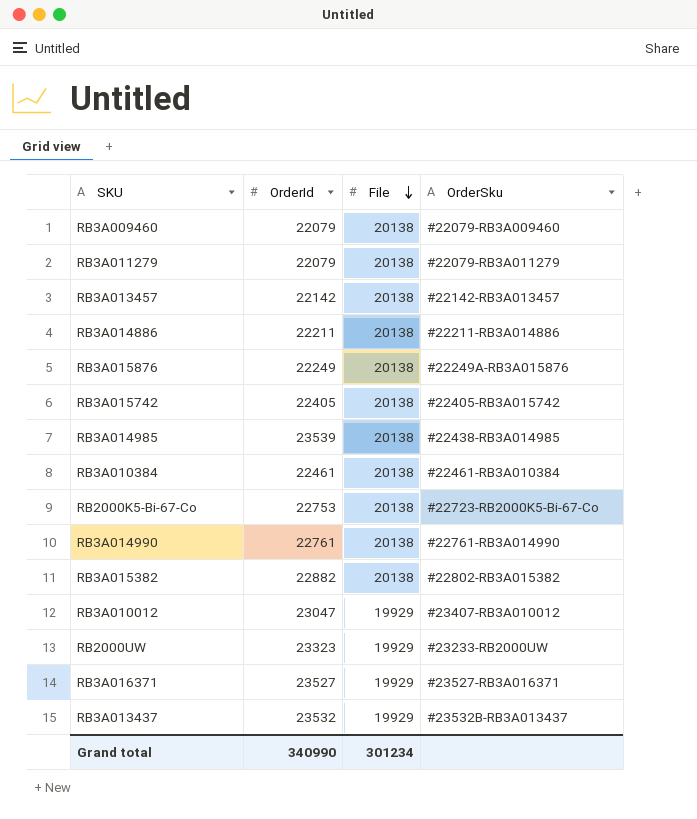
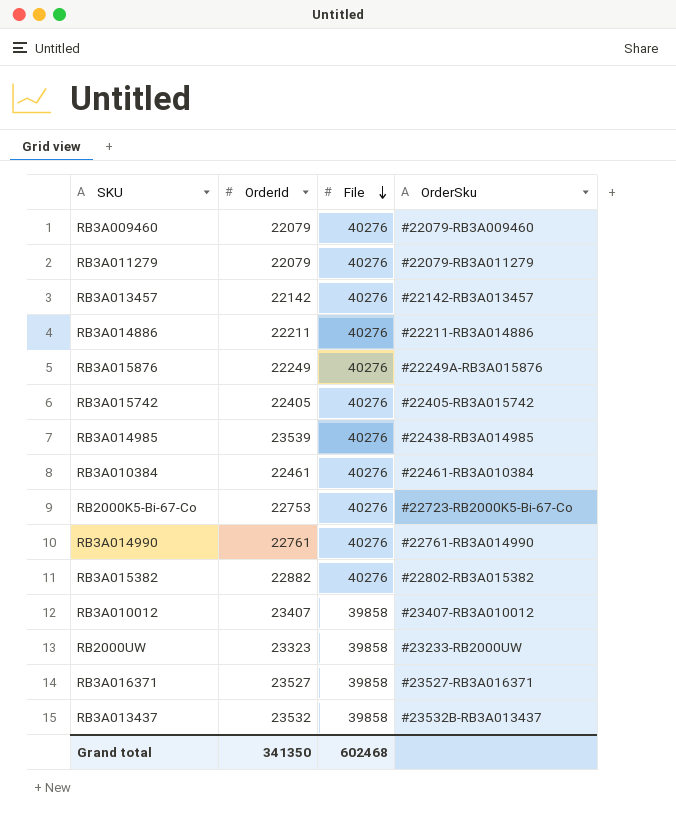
RB3A009460 | File: 20138 -> 40276
RB3A011279 | File: 20138 -> 40276
RB3A013457 | File: 20138 -> 40276
RB3A014886 | File: 20138 -> 40276
RB3A015876 | File: 20138 -> 40276
RB3A015742 | File: 20138 -> 40276
RB3A014985 | File: 20138 -> 40276
RB3A010384 | File: 20138 -> 40276
RB2000K5-Bi-67-Co | File: 20138 -> 40276
RB3A014990 | File: 20138 -> 40276
RB3A015382 | File: 20138 -> 40276
RB3A010012 | OrderId: 23047 -> 23407
RB3A010012 | File: 19929 -> 39858
RB2000UW | File: 19929 -> 39858
RB3A016371 | File: 19929 -> 39858
RB3A013437 | File: 19929 -> 39858
Grand total | OrderId: 340990 -> 341350
Grand total | File: 301234 -> 602468

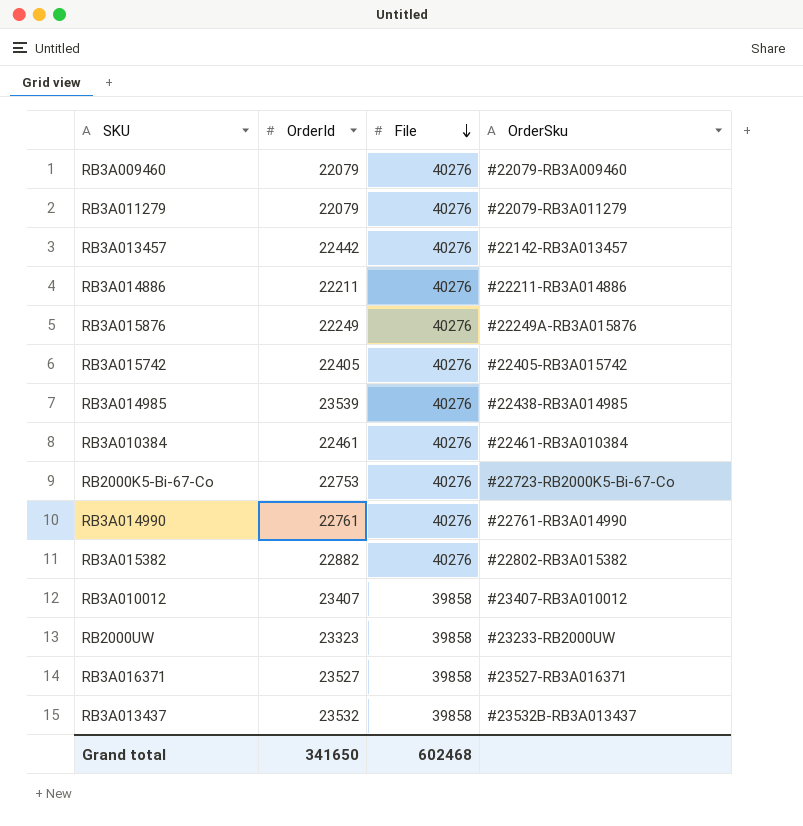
RB3A013457 | OrderId: 22142 -> 22442
Grand total | OrderId: 341350 -> 341650

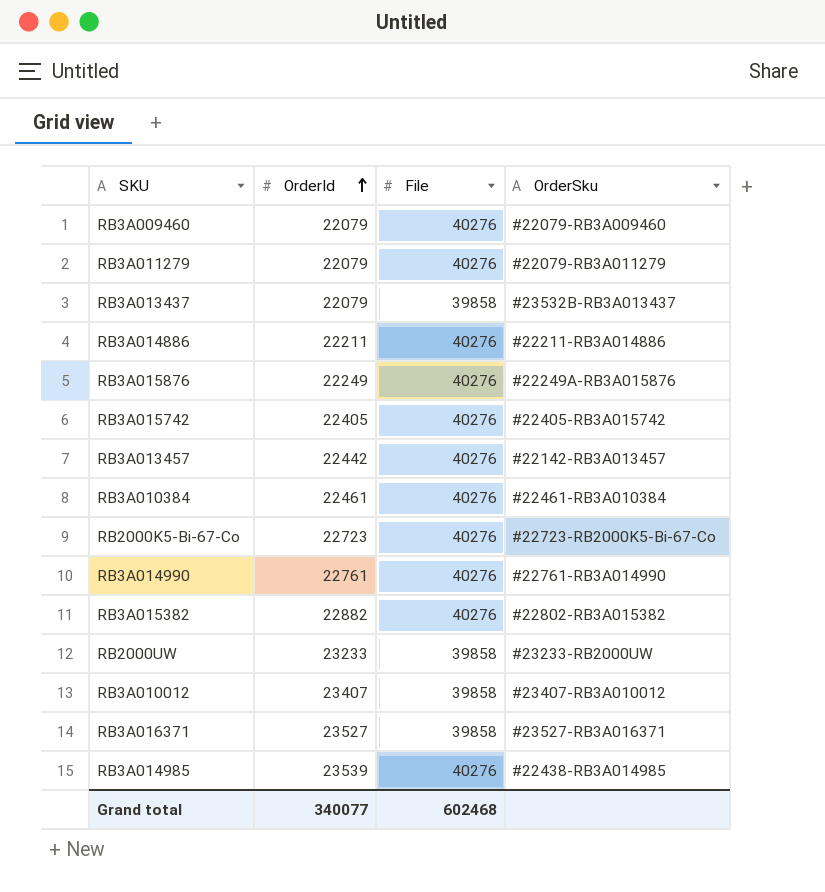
row order: File descending -> OrderId ascending
RB3A013437 | OrderId: 23532 -> 22079
RB2000K5-Bi-67-Co | OrderId: 22753 -> 22723
RB2000UW | OrderId: 23323 -> 23233
Grand total | OrderId: 341650 -> 340077

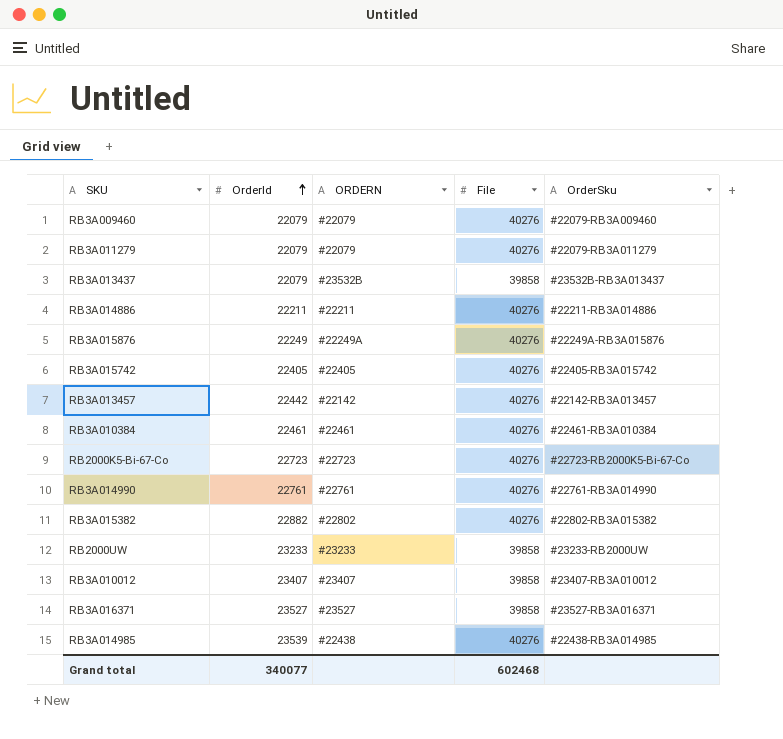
column ORDERN | position: none -> 3

